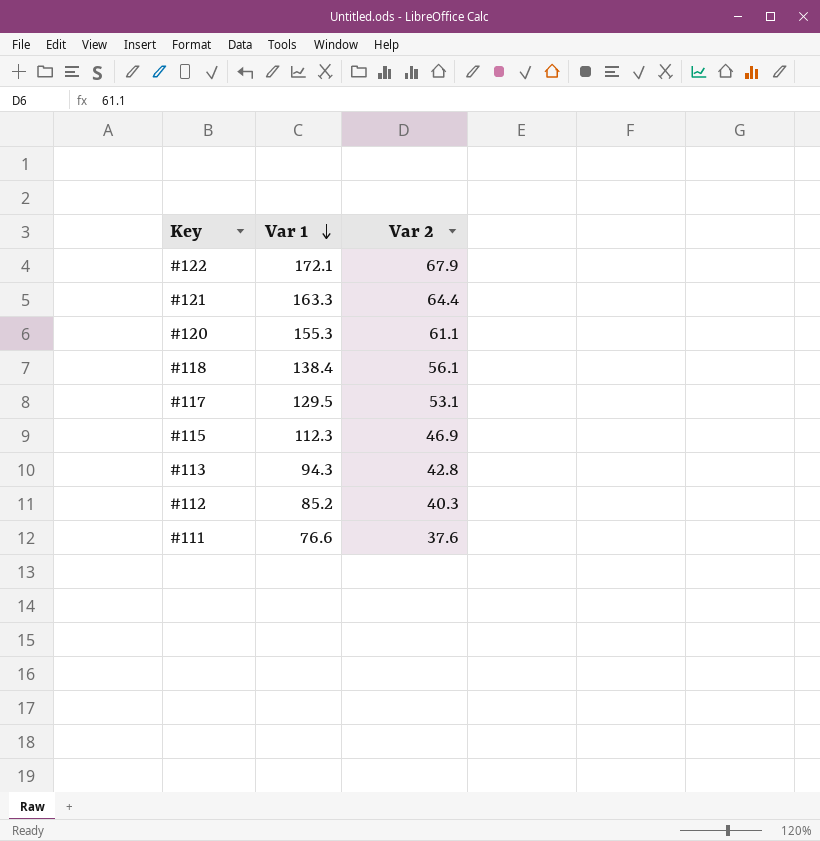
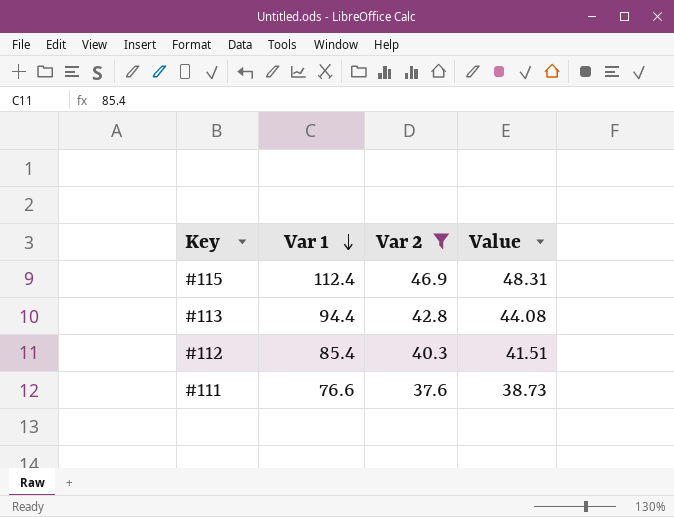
filter: none -> Var 2 <= 46.9
column Value | formula: none -> [Var 2] * 1.03
#115 | Var 1: 112.3 -> 112.4
#113 | Var 1: 94.3 -> 94.4
#112 | Var 1: 85.2 -> 85.4

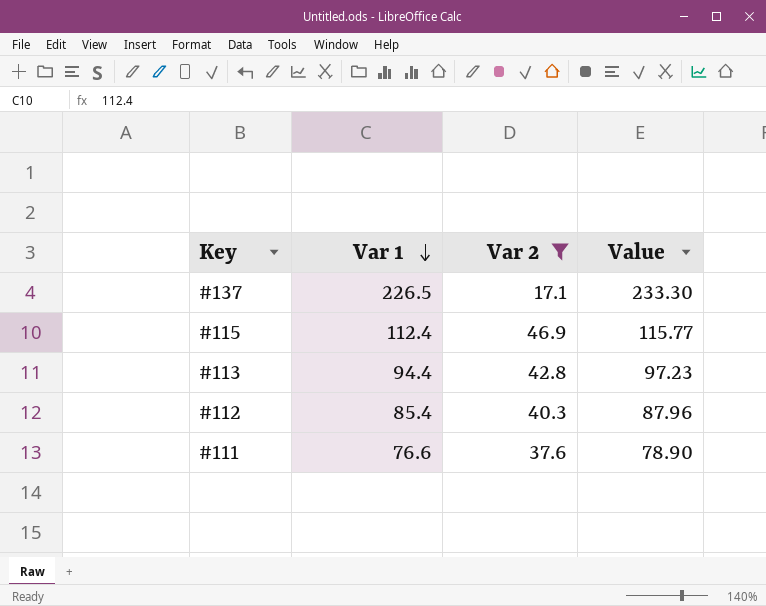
column Value | formula: [Var 2] * 1.03 -> [Var 1] * 1.03
row #137: none -> 226.5 | 17.1 | 233.30

